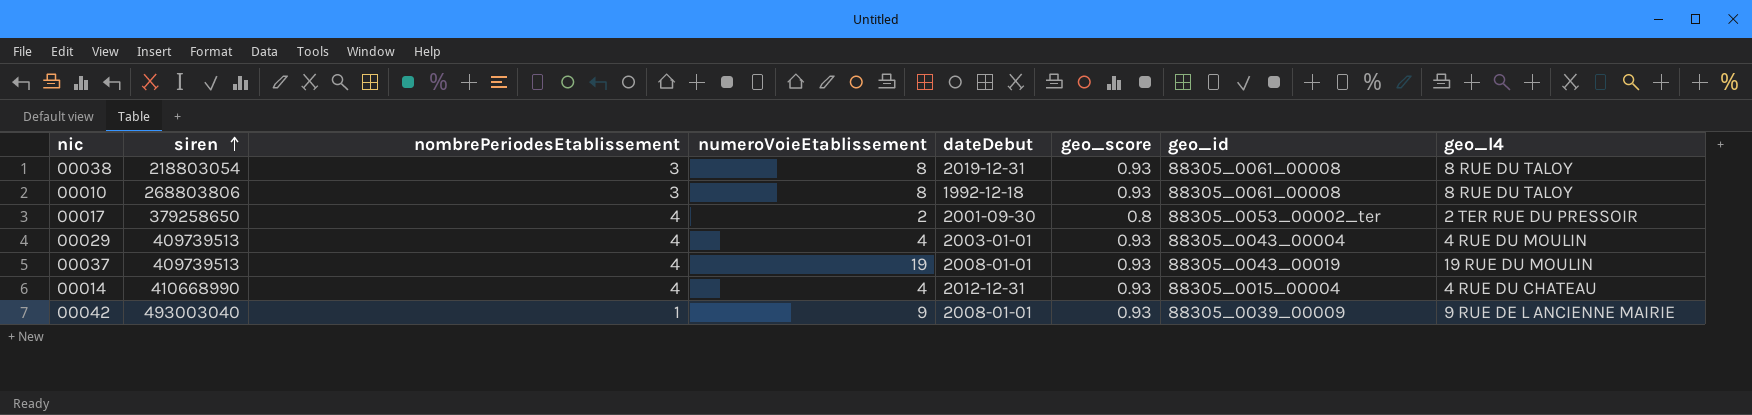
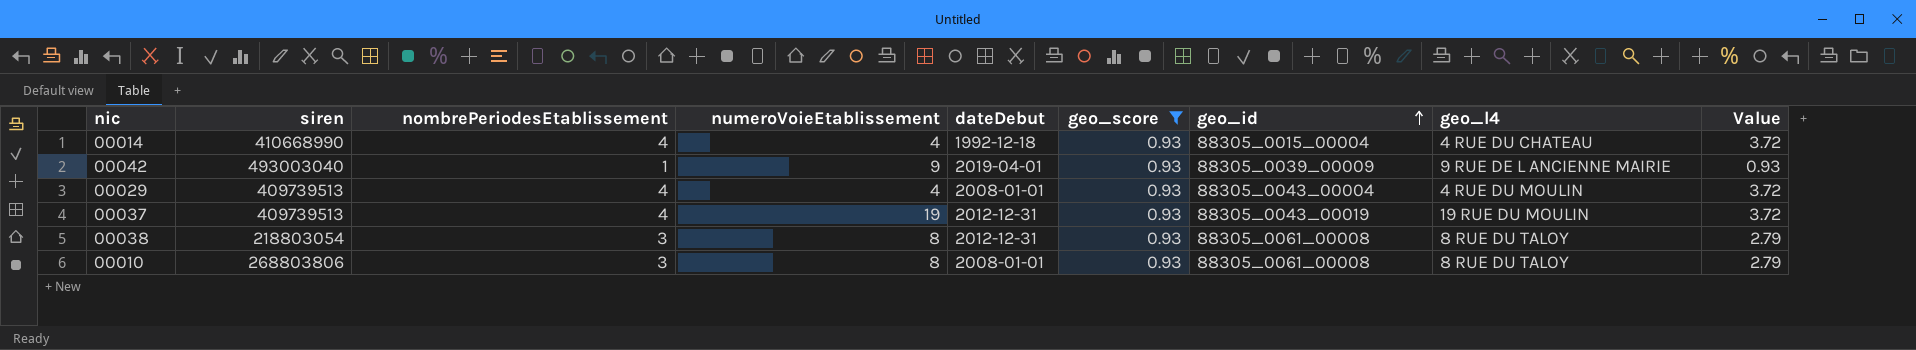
filter: none -> geo_score = 0.93
row order: siren ascending -> geo_id ascending
column Value | formula: none -> [nombrePeriodesEtablissement] * [geo_score]
00014 | dateDebut: 2012-12-31 -> 1992-12-18
00042 | dateDebut: 2008-01-01 -> 2019-04-01
00029 | dateDebut: 2003-01-01 -> 2008-01-01
00037 | dateDebut: 2008-01-01 -> 2012-12-31
00038 | dateDebut: 2019-12-31 -> 2012-12-31
00010 | dateDebut: 1992-12-18 -> 2008-01-01

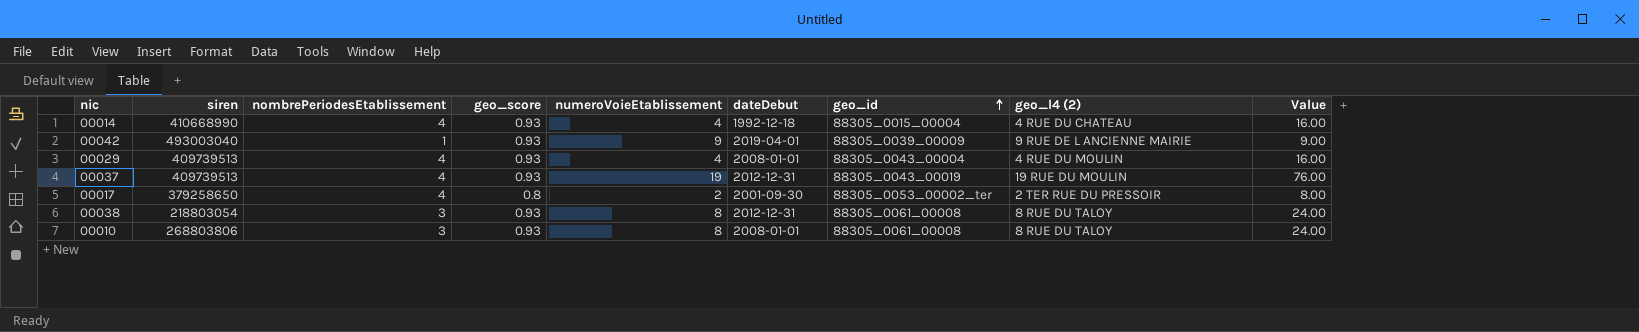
filter: geo_score = 0.93 -> none
column geo_score | position: 6 -> 4
column name: geo_l4 -> geo_l4 (2)
column Value | formula: [nombrePeriodesEtablissement] * [geo_score] -> [nombrePeriodesEtablissement] * [numeroVoieEtablissement]

